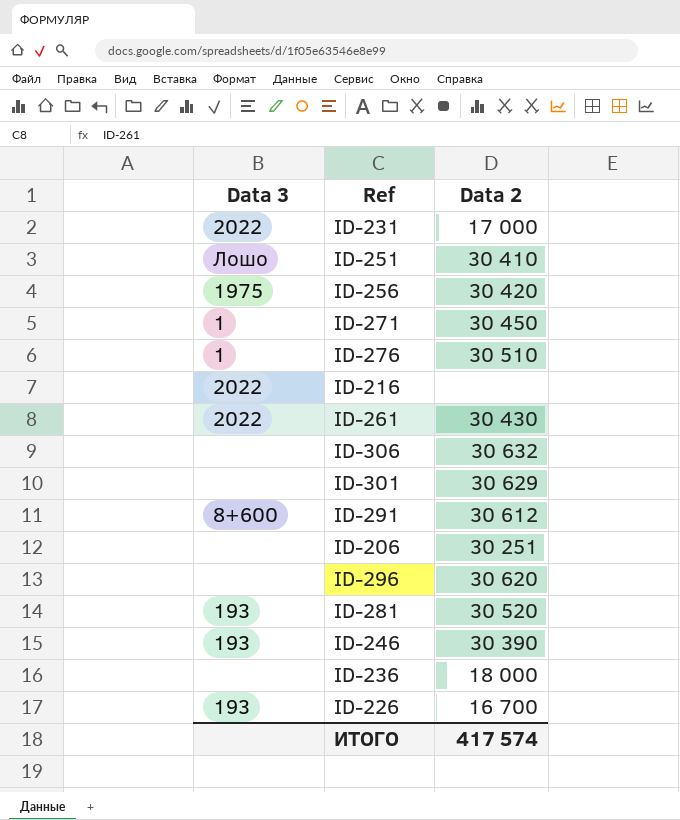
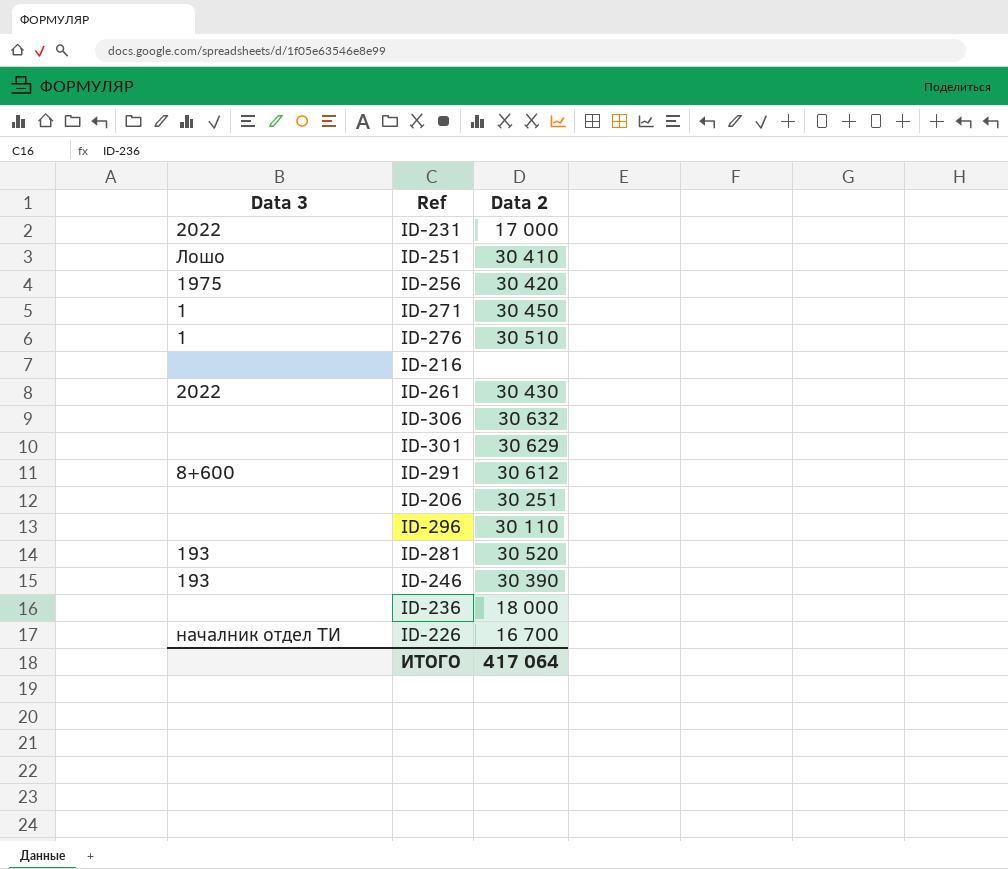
ID-216 | Data 3: 2022 -> none
ID-296 | Data 2: 30 620 -> 30 110
ID-226 | Data 3: 193 -> началник отдел ТИ
ИТОГО | Data 2: 417 574 -> 417 064

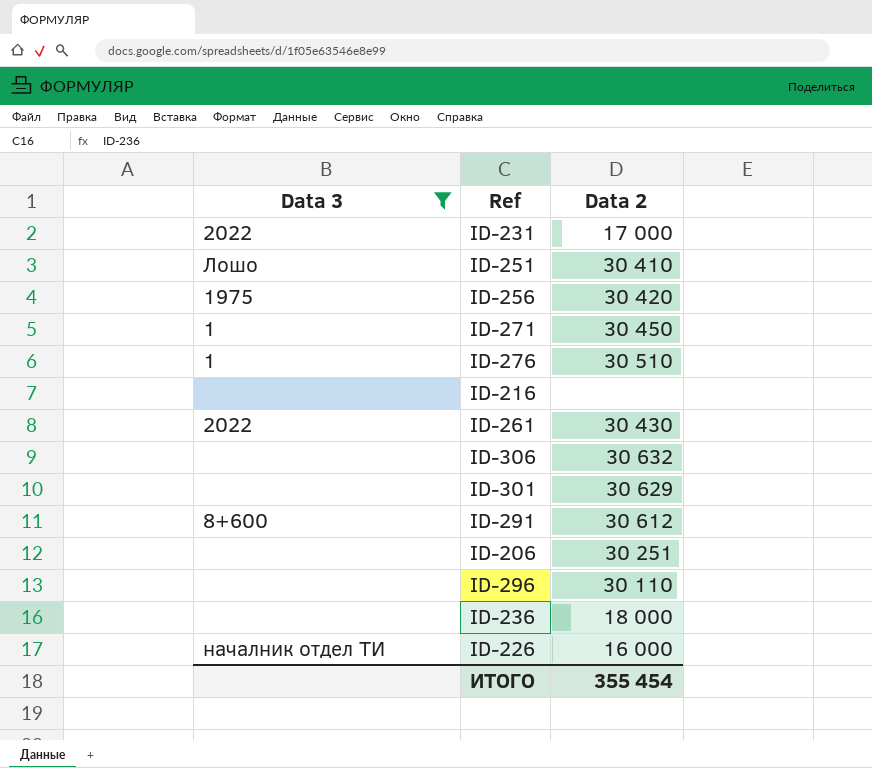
filter: none -> Data 3 != 193
ID-226 | Data 2: 16 700 -> 16 000
ИТОГО | Data 2: 417 064 -> 355 454

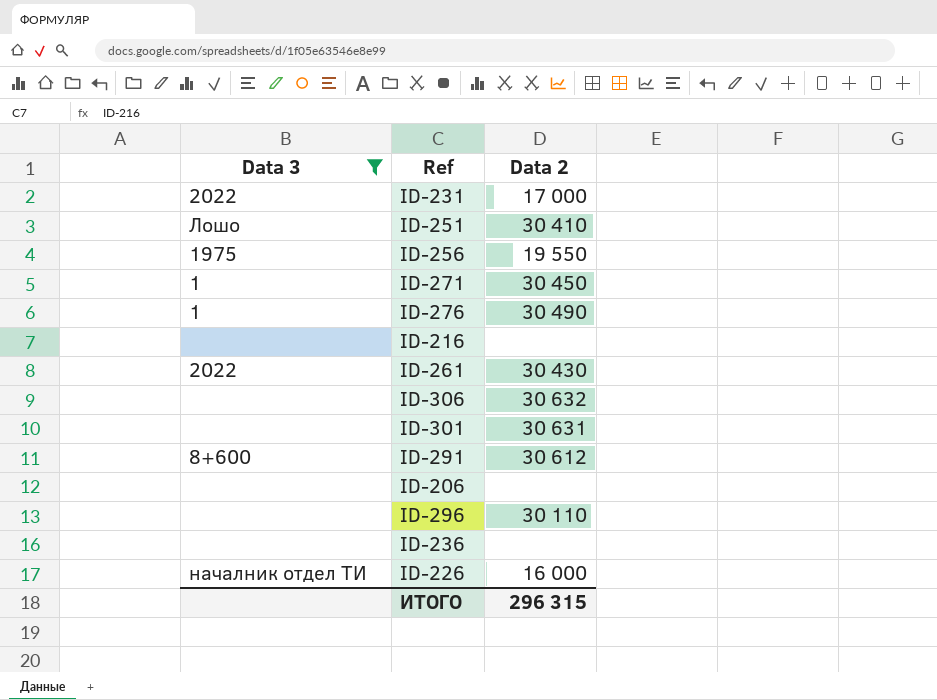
ID-256 | Data 2: 30 420 -> 19 550
ID-276 | Data 2: 30 510 -> 30 490
ID-301 | Data 2: 30 629 -> 30 631
ID-206 | Data 2: 30 251 -> none
ID-236 | Data 2: 18 000 -> none
ИТОГО | Data 2: 355 454 -> 296 315

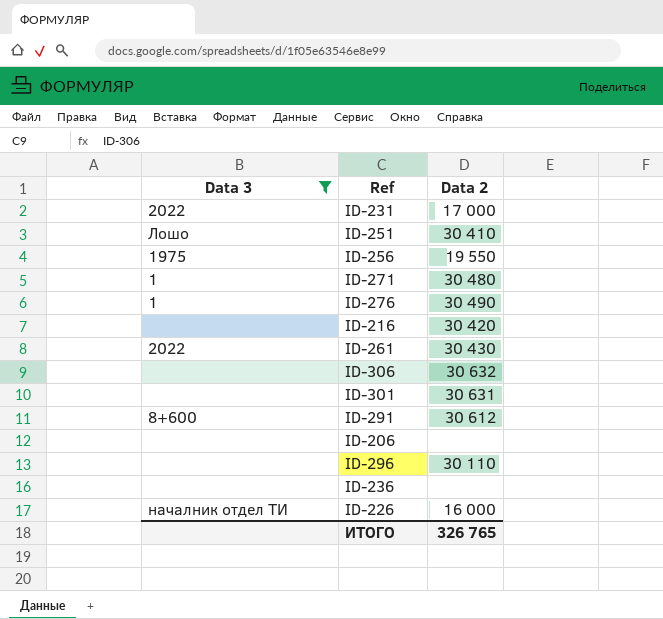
ID-271 | Data 2: 30 450 -> 30 480
ID-216 | Data 2: none -> 30 420
ИТОГО | Data 2: 296 315 -> 326 765

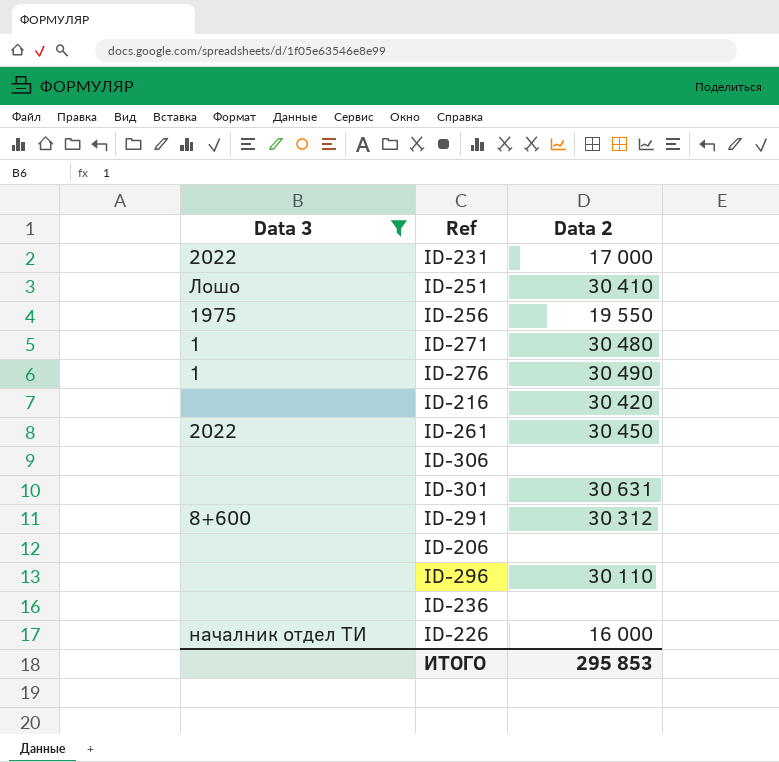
ID-261 | Data 2: 30 430 -> 30 450
ID-306 | Data 2: 30 632 -> none
ID-291 | Data 2: 30 612 -> 30 312
ИТОГО | Data 2: 326 765 -> 295 853

